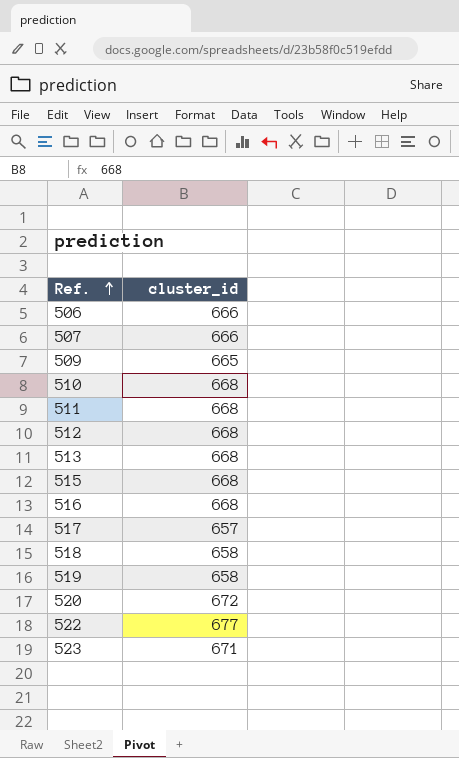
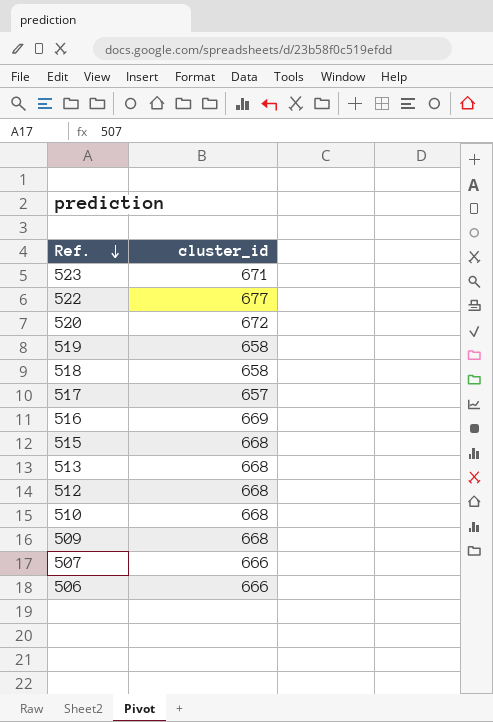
row order: Ref. ascending -> Ref. descending
row 511: 668 -> none
516 | cluster_id: 668 -> 669
509 | cluster_id: 665 -> 668

